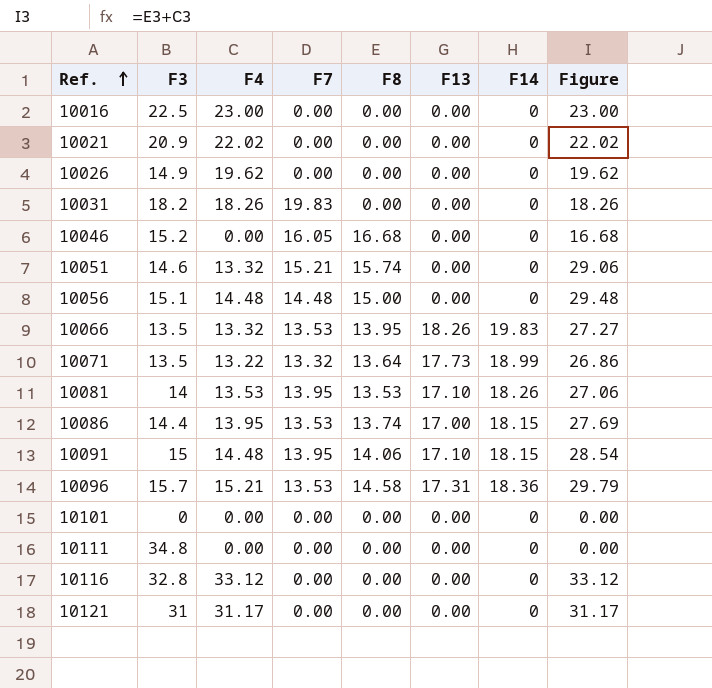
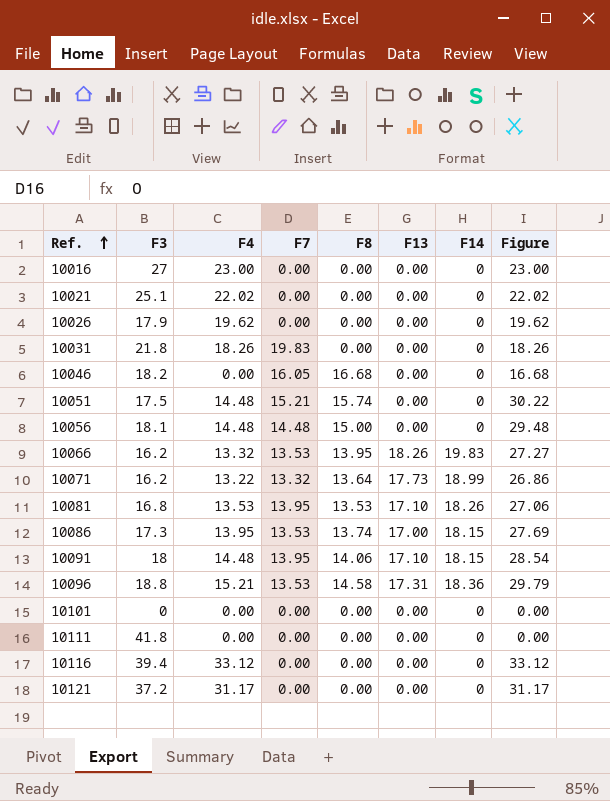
10016 | F3: 22.5 -> 27
10021 | F3: 20.9 -> 25.1
10026 | F3: 14.9 -> 17.9
10031 | F3: 18.2 -> 21.8
10046 | F3: 15.2 -> 18.2
10051 | F3: 14.6 -> 17.5
10051 | F4: 13.32 -> 14.48
10051 | Figure: 29.06 -> 30.22
10056 | F3: 15.1 -> 18.1
10066 | F3: 13.5 -> 16.2
10071 | F3: 13.5 -> 16.2
10081 | F3: 14 -> 16.8
10086 | F3: 14.4 -> 17.3
10091 | F3: 15 -> 18
10096 | F3: 15.7 -> 18.8
10111 | F3: 34.8 -> 41.8
10116 | F3: 32.8 -> 39.4
10121 | F3: 31 -> 37.2

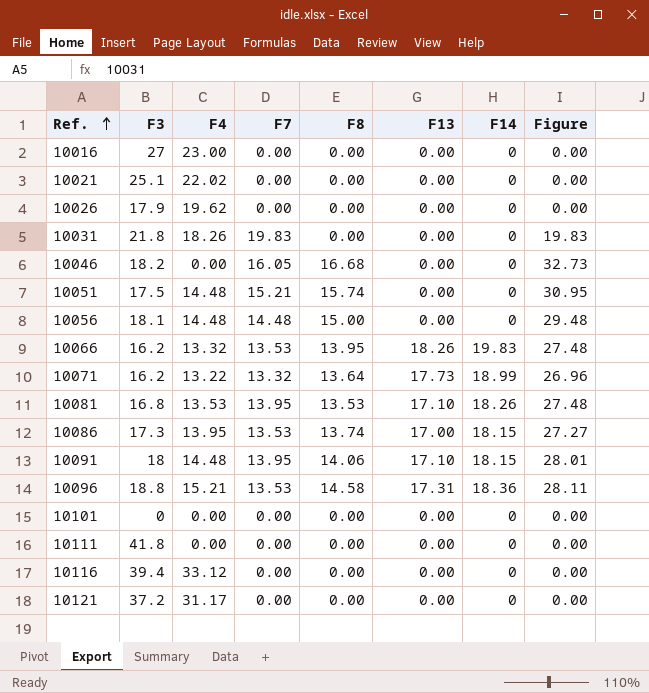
column Figure | formula: [F4] + [F8] -> [F7] + [F8]

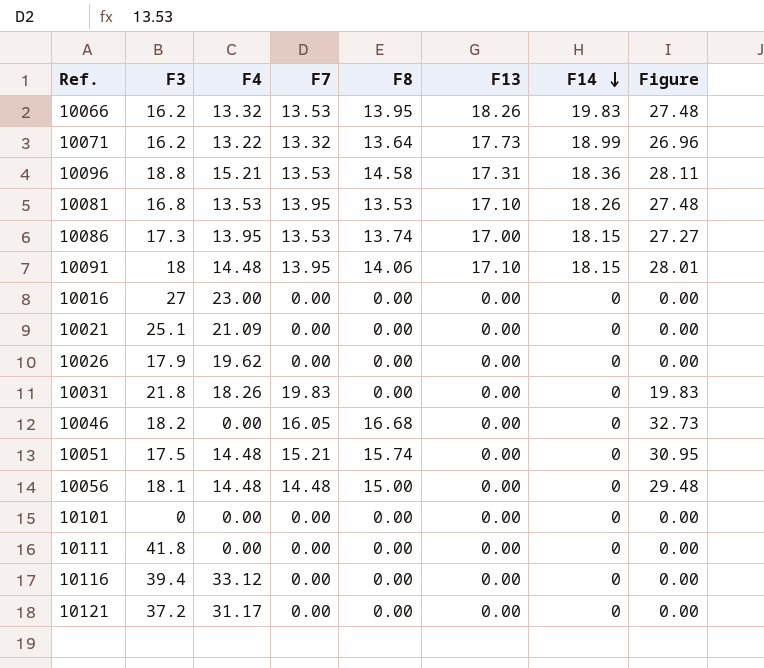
row order: Ref. ascending -> F14 descending
10021 | F4: 22.02 -> 21.09

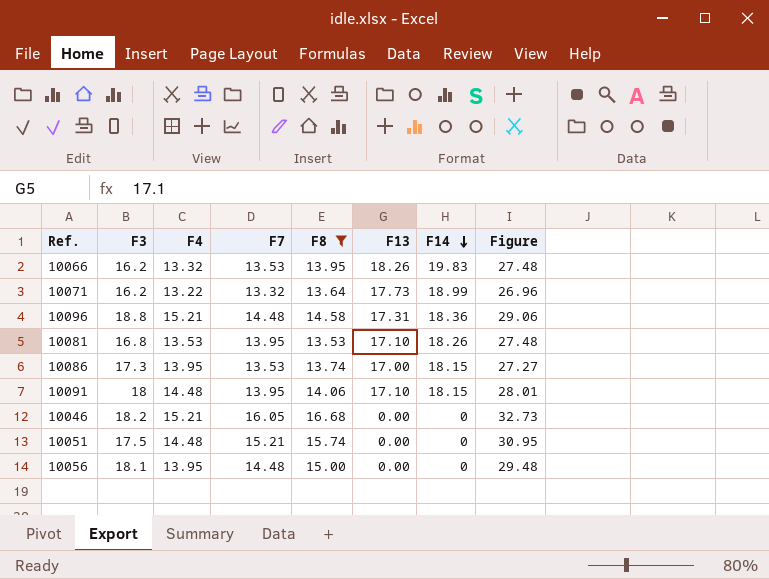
filter: none -> F8 != 0.00
10096 | F7: 13.53 -> 14.48
10096 | Figure: 28.11 -> 29.06
10046 | F4: 0.00 -> 15.21
10056 | F4: 14.48 -> 13.95

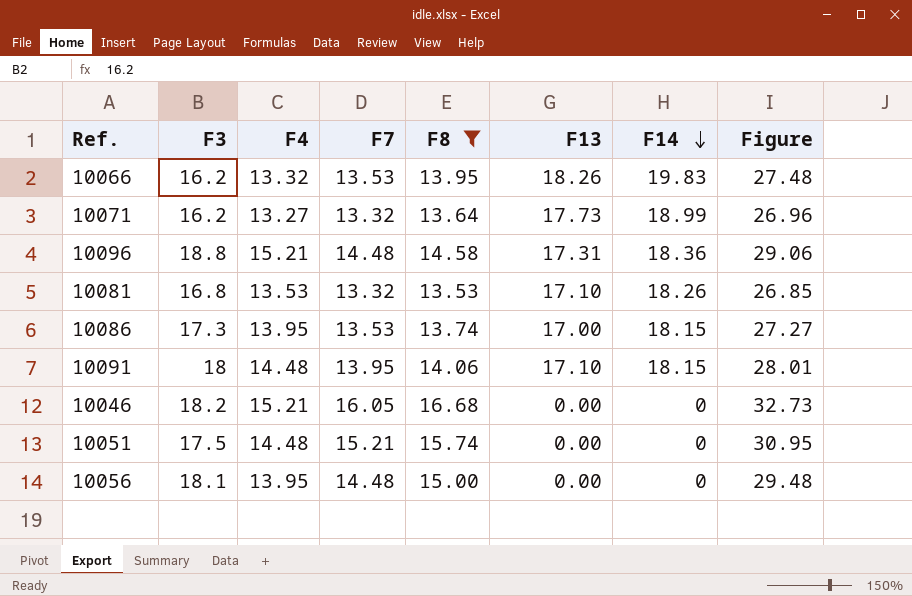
10071 | F4: 13.22 -> 13.27
10081 | F7: 13.95 -> 13.32
10081 | Figure: 27.48 -> 26.85

